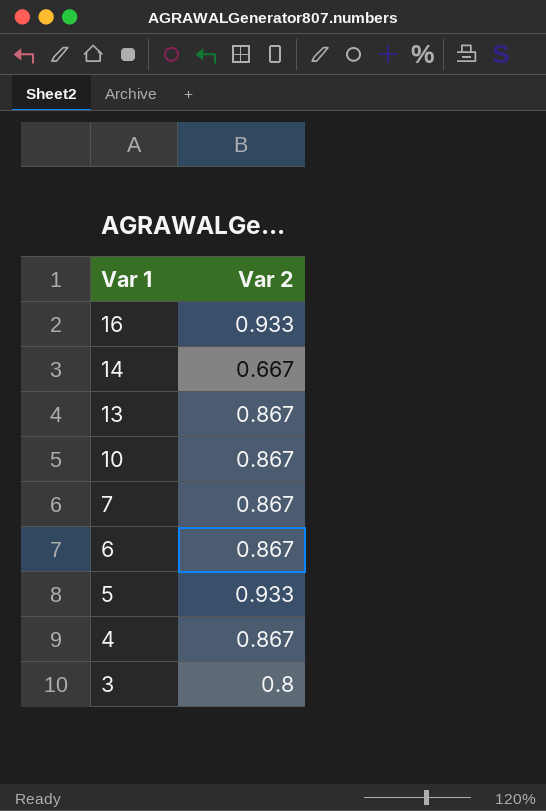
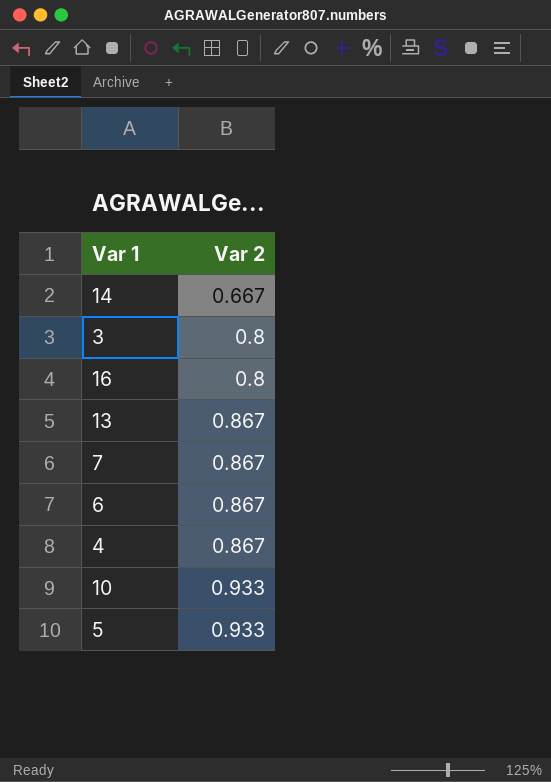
row order: Var 1 descending -> Var 2 ascending
16 | Var 2: 0.933 -> 0.8
10 | Var 2: 0.867 -> 0.933

